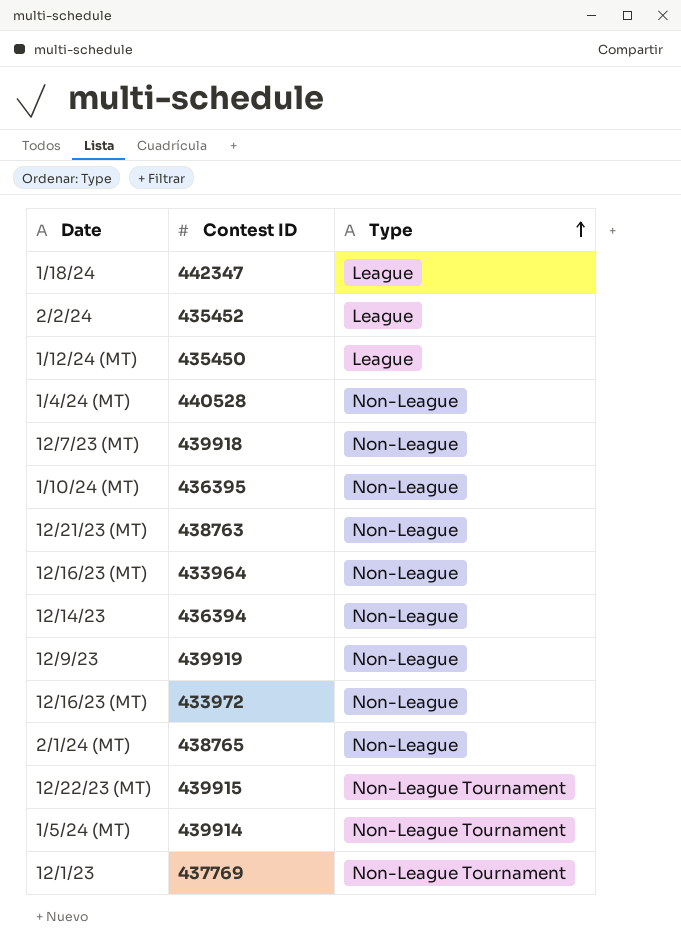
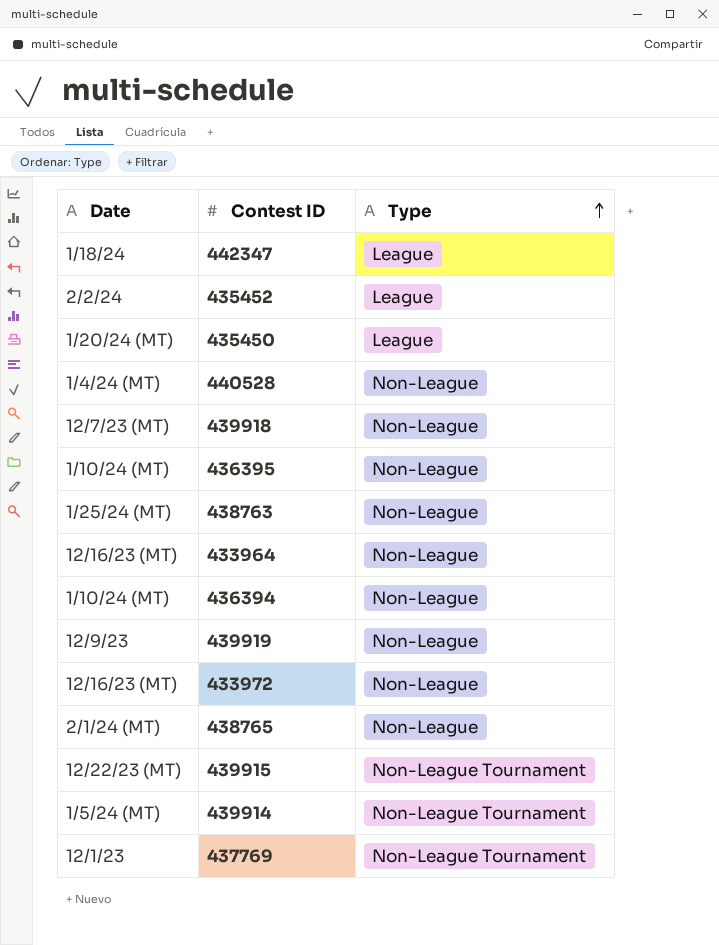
435450 | Date: 1/12/24 (MT) -> 1/20/24 (MT)
438763 | Date: 12/21/23 (MT) -> 1/25/24 (MT)
436394 | Date: 12/14/23 -> 1/10/24 (MT)

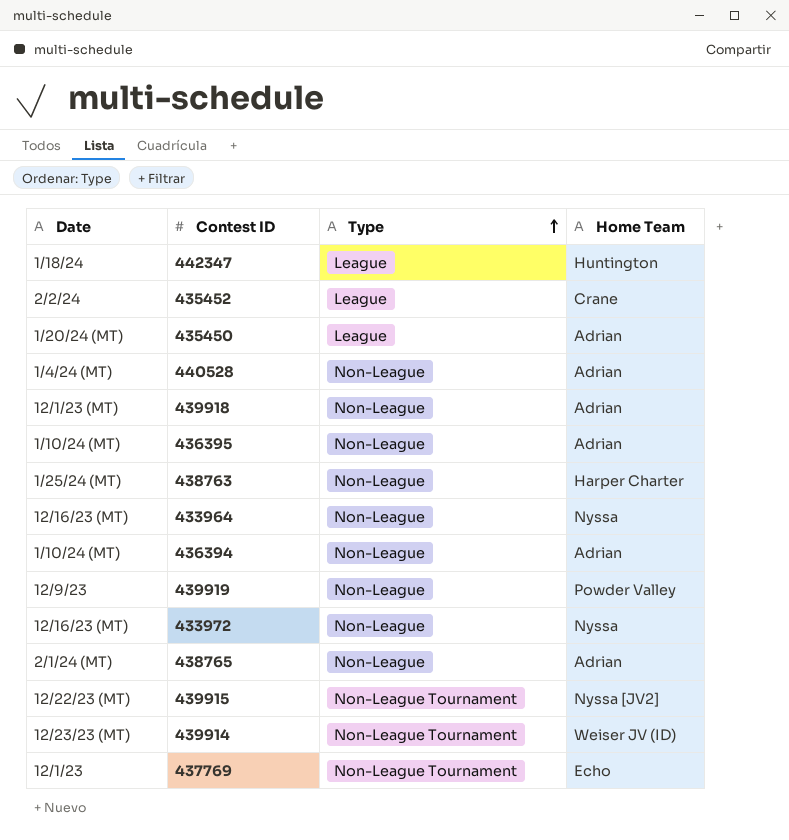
column Home Team | position: none -> 4
439918 | Date: 12/7/23 (MT) -> 12/1/23 (MT)
439914 | Date: 1/5/24 (MT) -> 12/23/23 (MT)

